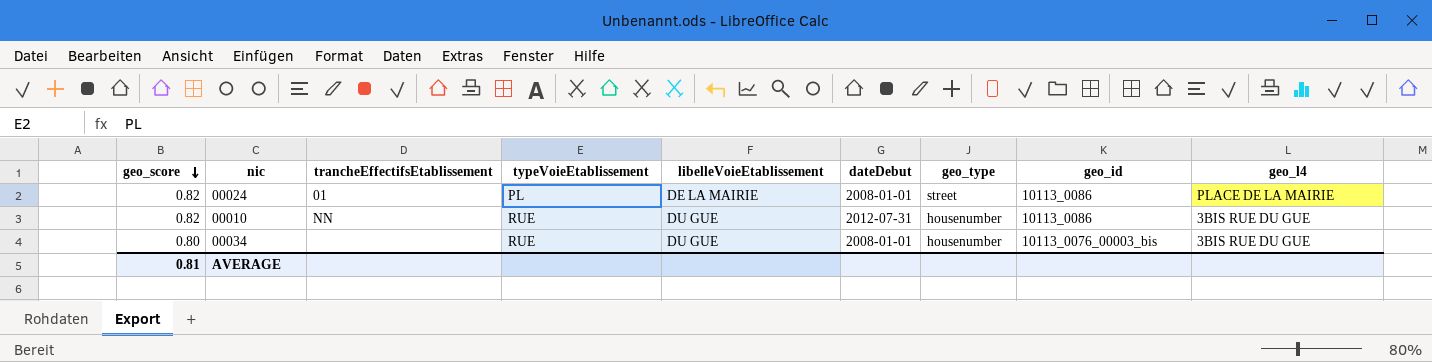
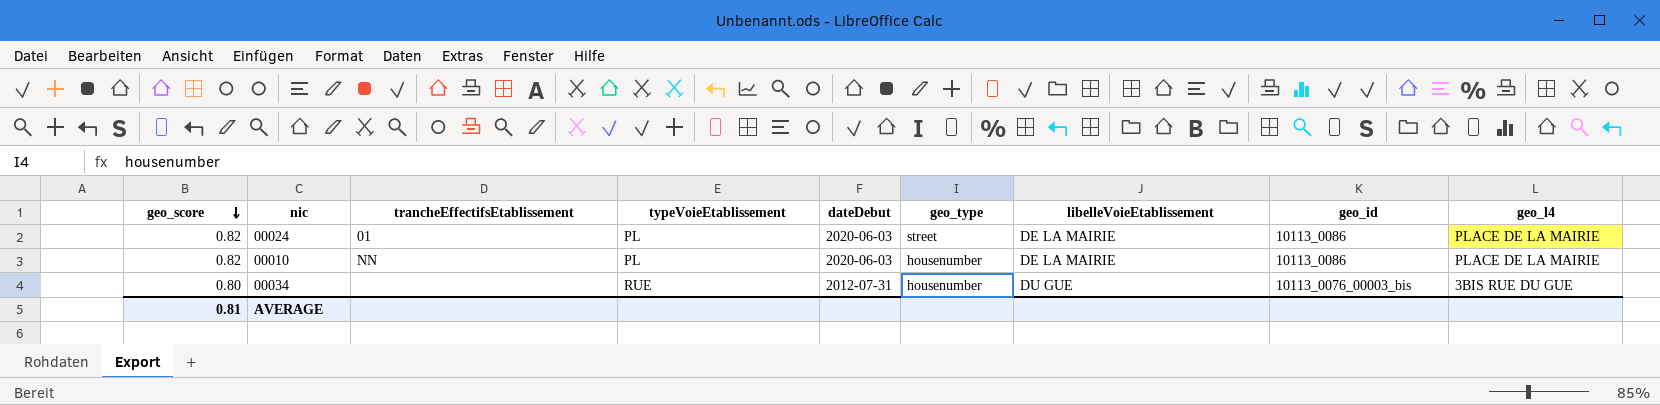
column libelleVoieEtablissement | position: 5 -> 7
00024 | dateDebut: 2008-01-01 -> 2020-06-03
00010 | typeVoieEtablissement: RUE -> PL
00010 | dateDebut: 2012-07-31 -> 2020-06-03
00010 | libelleVoieEtablissement: DU GUE -> DE LA MAIRIE
00010 | geo_l4: 3BIS RUE DU GUE -> PLACE DE LA MAIRIE
00034 | dateDebut: 2008-01-01 -> 2012-07-31

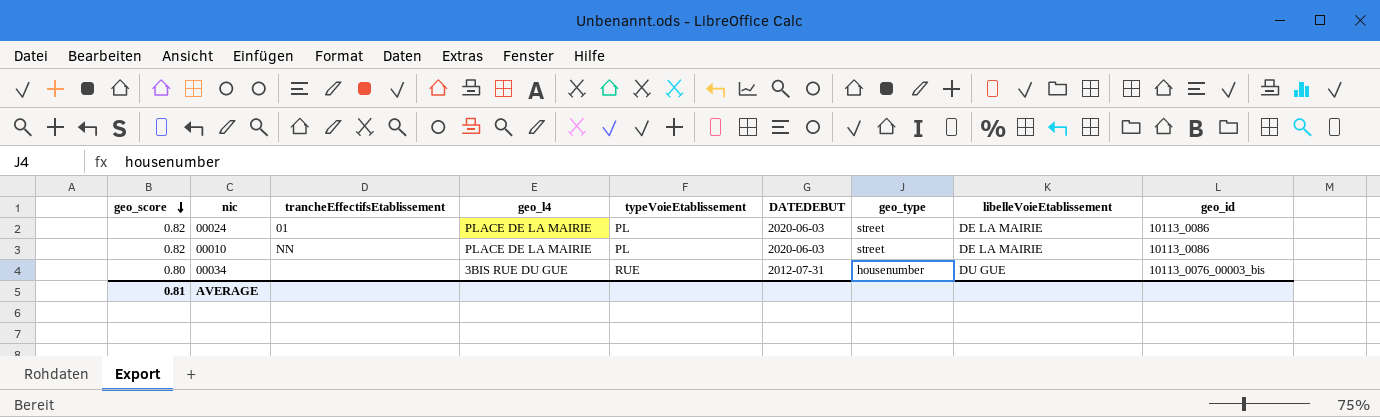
column geo_l4 | position: 9 -> 4
column name: dateDebut -> DATEDEBUT
00010 | geo_type: housenumber -> street

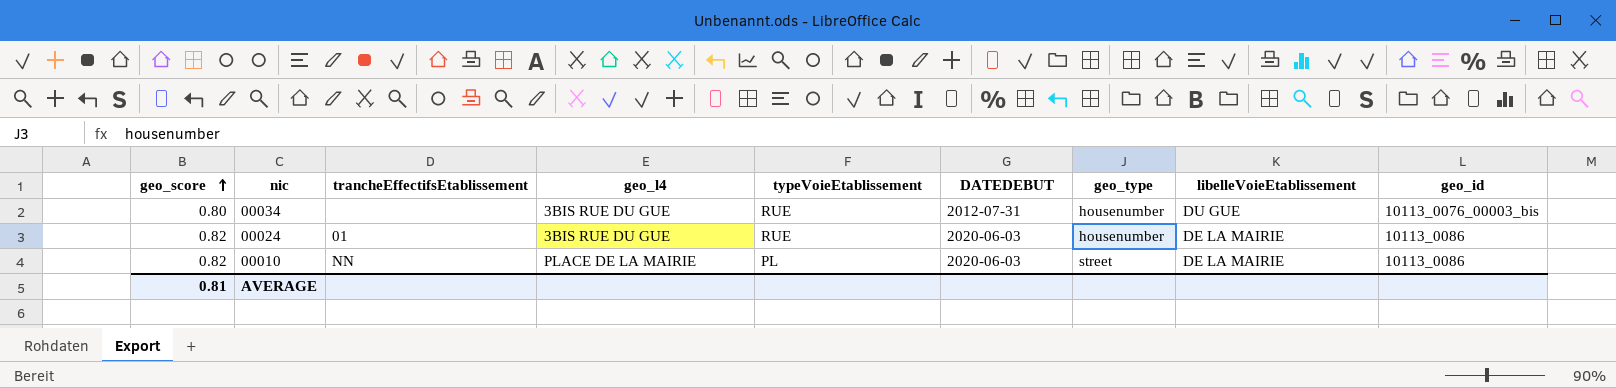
row order: geo_score descending -> geo_score ascending
00024 | geo_l4: PLACE DE LA MAIRIE -> 3BIS RUE DU GUE
00024 | typeVoieEtablissement: PL -> RUE
00024 | geo_type: street -> housenumber

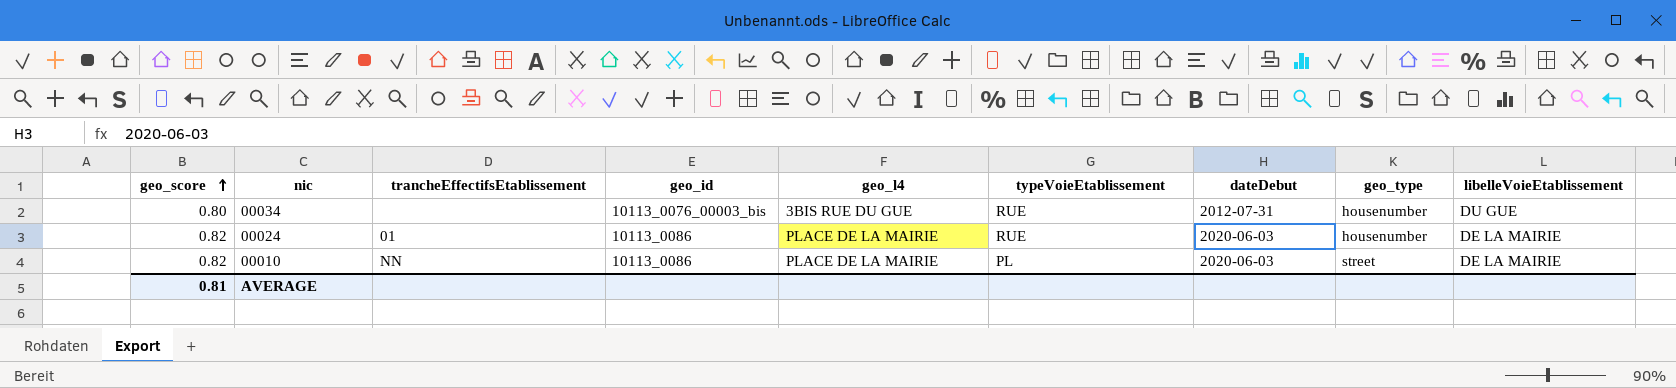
column geo_id | position: 9 -> 4
column name: DATEDEBUT -> dateDebut
00024 | geo_l4: 3BIS RUE DU GUE -> PLACE DE LA MAIRIE

